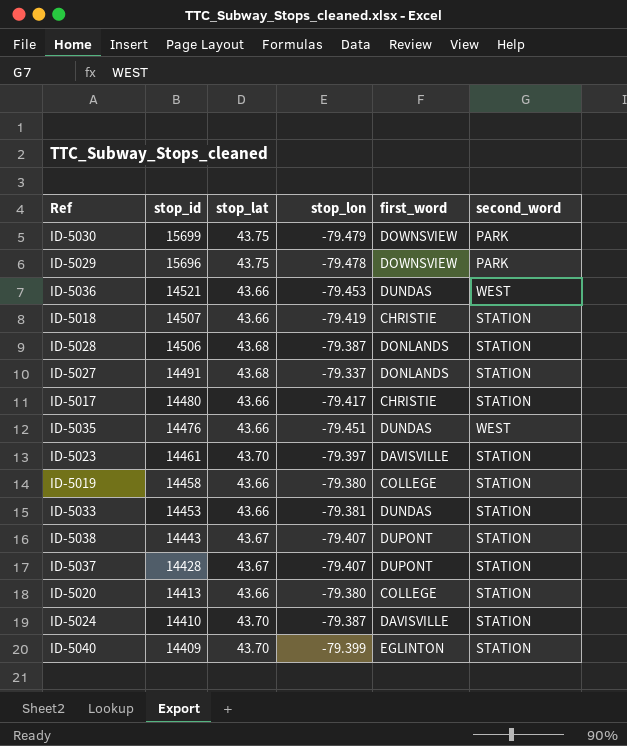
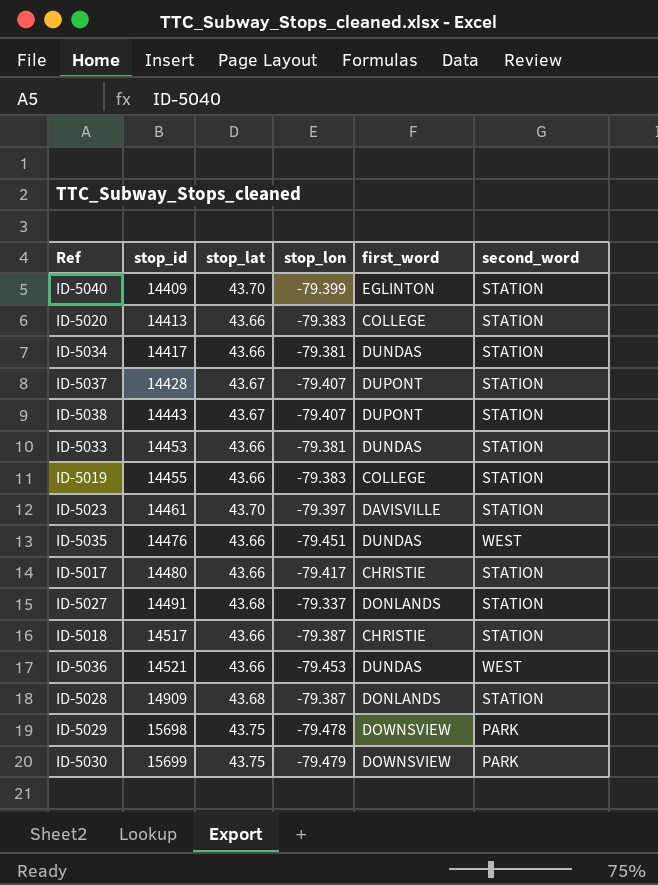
row order: stop_id descending -> stop_id ascending
row ID-5024: 14410 | 43.70 | -79.387 | DAVISVILLE | STATION -> none
ID-5020 | stop_lon: -79.380 -> -79.383
row ID-5034: none -> 14417 | 43.66 | -79.381 | DUNDAS | STATION
ID-5019 | stop_id: 14458 -> 14455
ID-5019 | stop_lon: -79.380 -> -79.383
ID-5018 | stop_id: 14507 -> 14517
ID-5018 | stop_lon: -79.419 -> -79.387
ID-5028 | stop_id: 14506 -> 14909
ID-5029 | stop_id: 15696 -> 15698

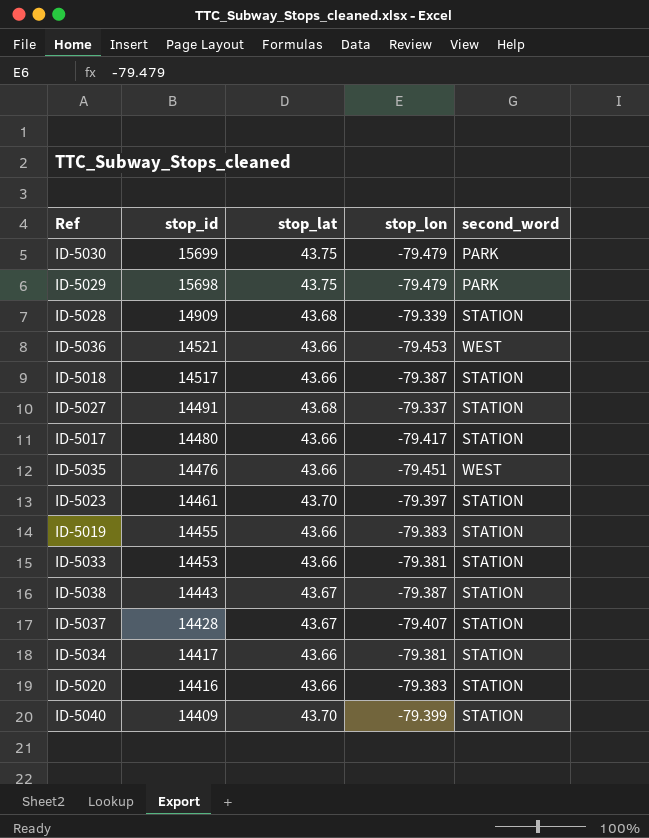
row order: stop_id ascending -> stop_id descending
column first_word | position: 5 -> none
ID-5029 | stop_lon: -79.478 -> -79.479
ID-5028 | stop_lon: -79.387 -> -79.339
ID-5038 | stop_lon: -79.407 -> -79.387
ID-5020 | stop_id: 14413 -> 14416

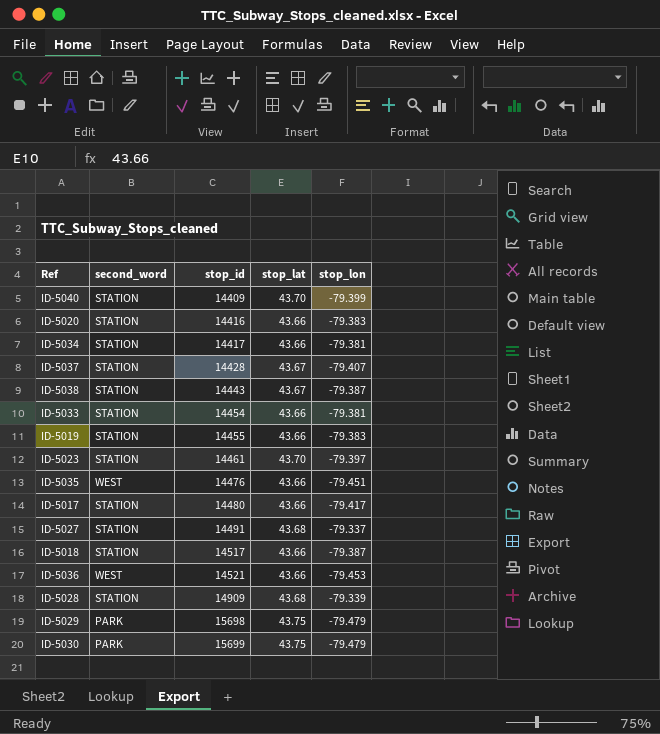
row order: stop_id descending -> stop_id ascending
column second_word | position: 5 -> 2
ID-5033 | stop_id: 14453 -> 14454

